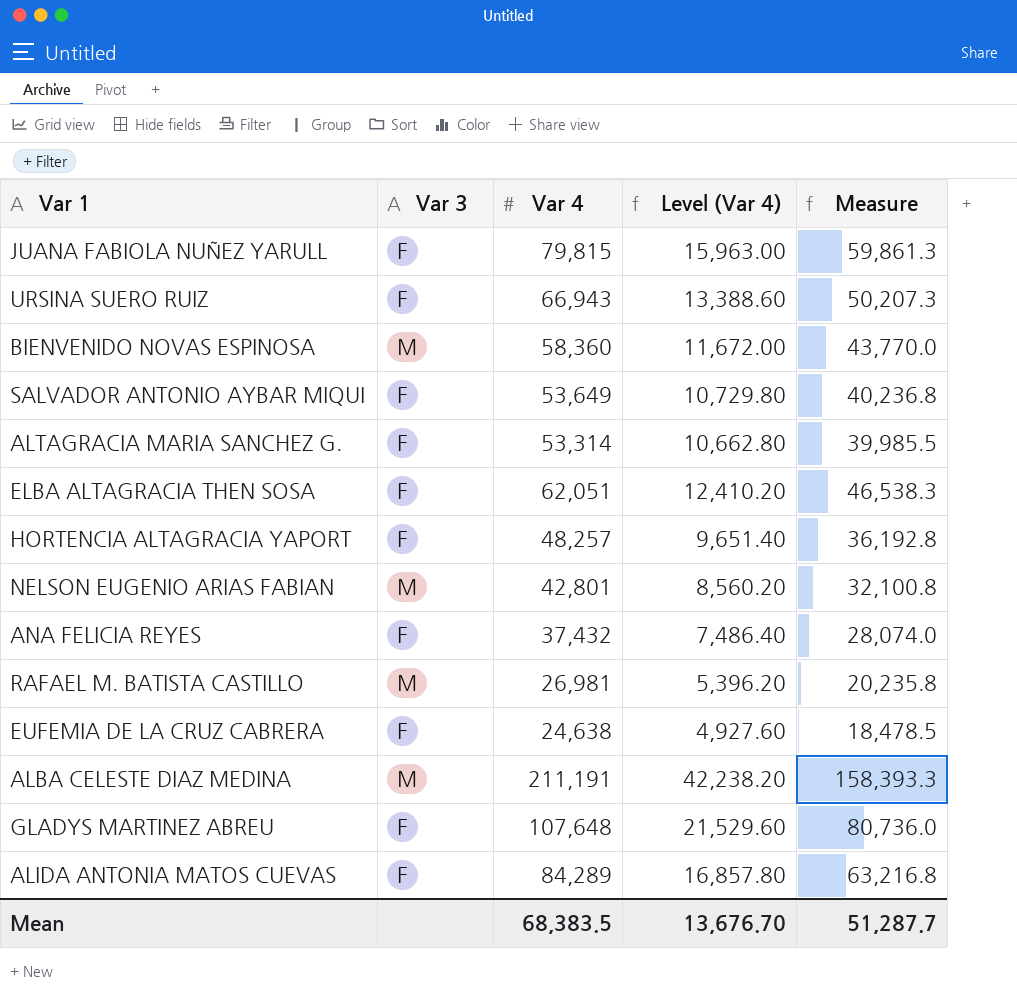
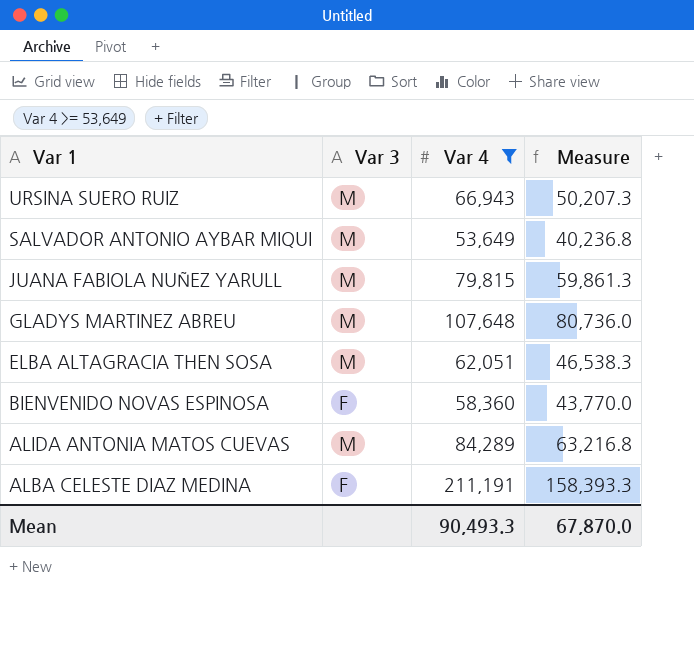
filter: none -> Var 4 >= 53,649
row order: none -> Var 1 descending
column Level (Var 4) | formula: [Var 4] * 0.2 -> none
URSINA SUERO RUIZ | Var 3: F -> M
SALVADOR ANTONIO AYBAR MIQUI | Var 3: F -> M
JUANA FABIOLA NUÑEZ YARULL | Var 3: F -> M
GLADYS MARTINEZ ABREU | Var 3: F -> M
ELBA ALTAGRACIA THEN SOSA | Var 3: F -> M
BIENVENIDO NOVAS ESPINOSA | Var 3: M -> F
ALIDA ANTONIA MATOS CUEVAS | Var 3: F -> M
ALBA CELESTE DIAZ MEDINA | Var 3: M -> F
Mean | Var 4: 68,383.5 -> 90,493.3
Mean | Measure: 51,287.7 -> 67,870.0

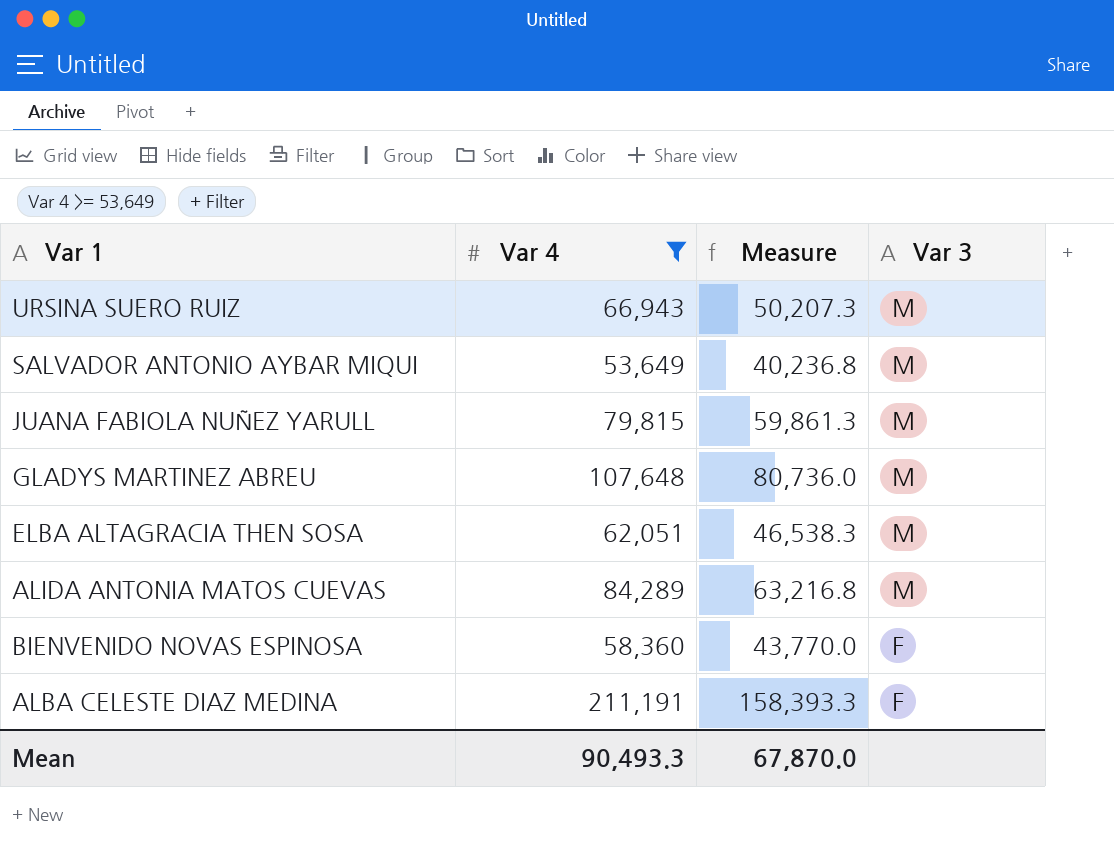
row order: Var 1 descending -> Var 3 descending
column Var 3 | position: 2 -> 4

